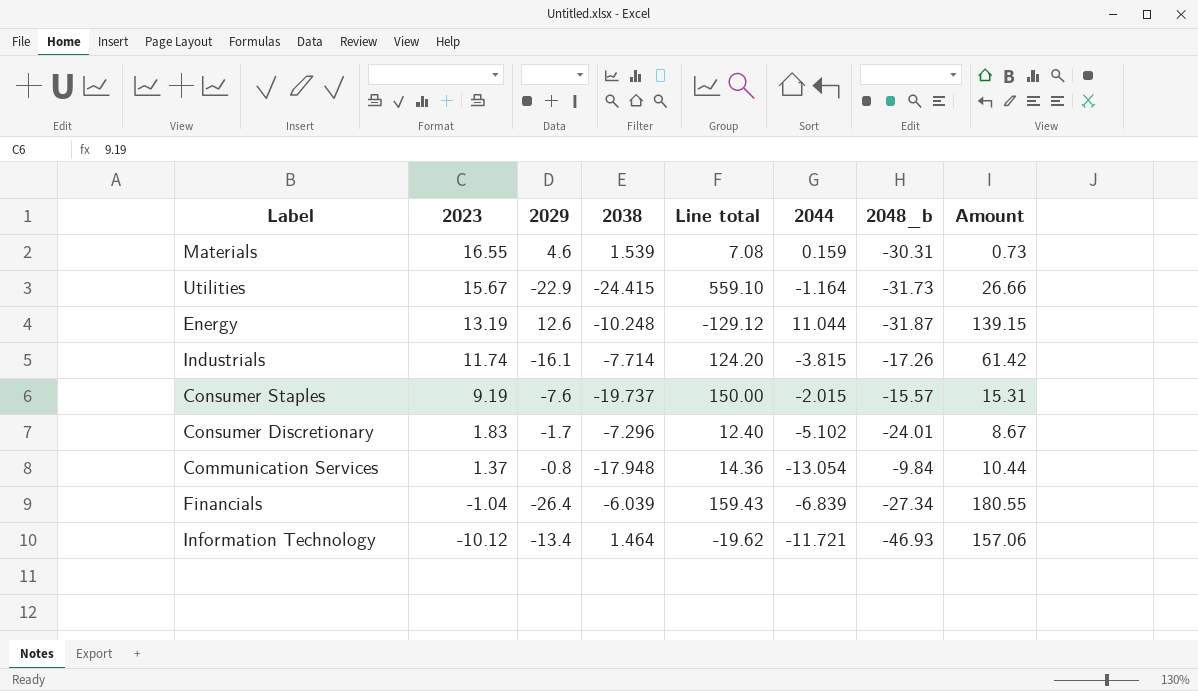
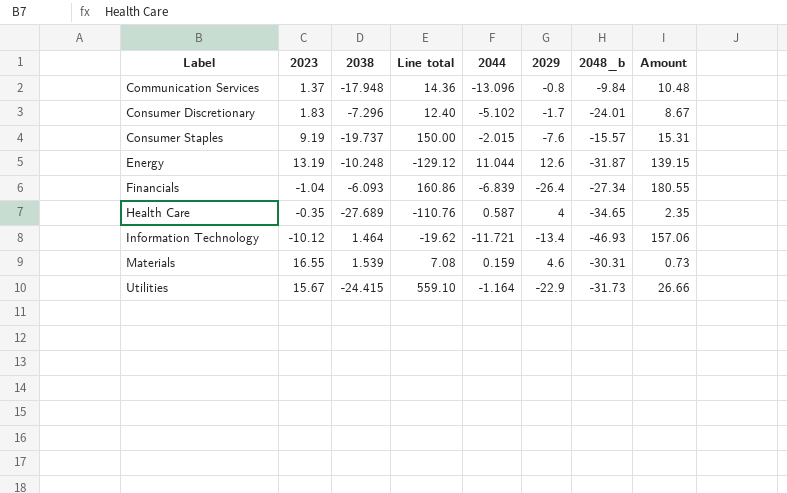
row order: 2023 descending -> Label ascending
column 2029 | position: 3 -> 6
row Industrials: 11.74 | -16.1 | -7.714 | 124.20 | -3.815 | -17.26 | 61.42 -> none
Communication Services | 2044: -13.054 -> -13.096
Communication Services | Amount: 10.44 -> 10.48
Financials | 2038: -6.039 -> -6.093
Financials | Line total: 159.43 -> 160.86
row Health Care: none -> -0.35 | -27.689 | -110.76 | 0.587 | 4 | -34.65 | 2.35

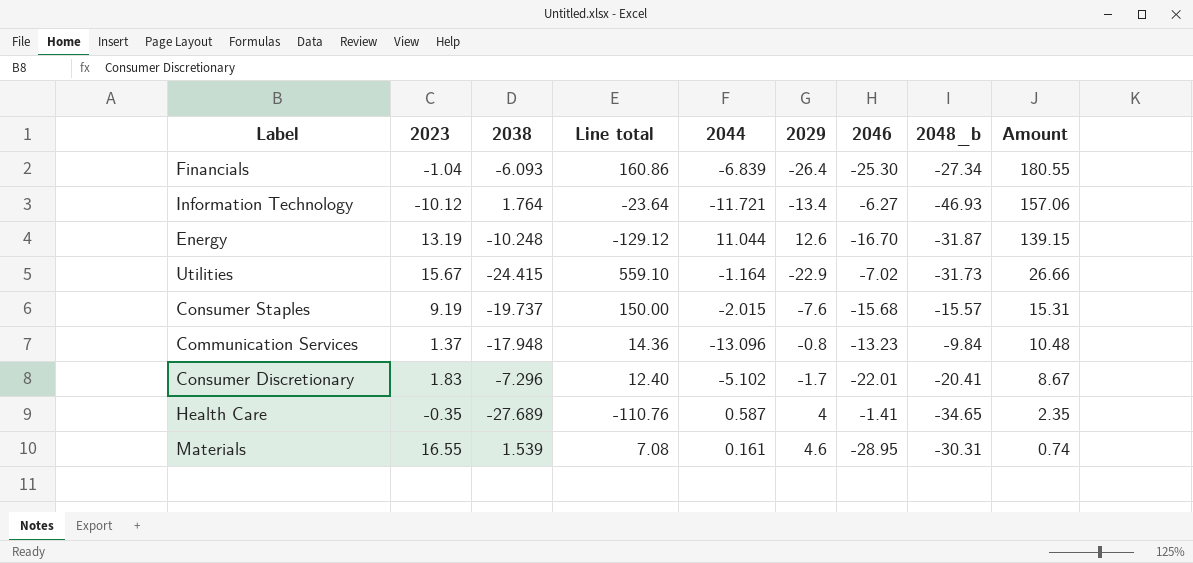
row order: Label ascending -> Amount descending
column 2046 | position: none -> 7
Information Technology | 2038: 1.464 -> 1.764
Information Technology | Line total: -19.62 -> -23.64
Consumer Discretionary | 2048_b: -24.01 -> -20.41
Materials | 2044: 0.159 -> 0.161
Materials | Amount: 0.73 -> 0.74

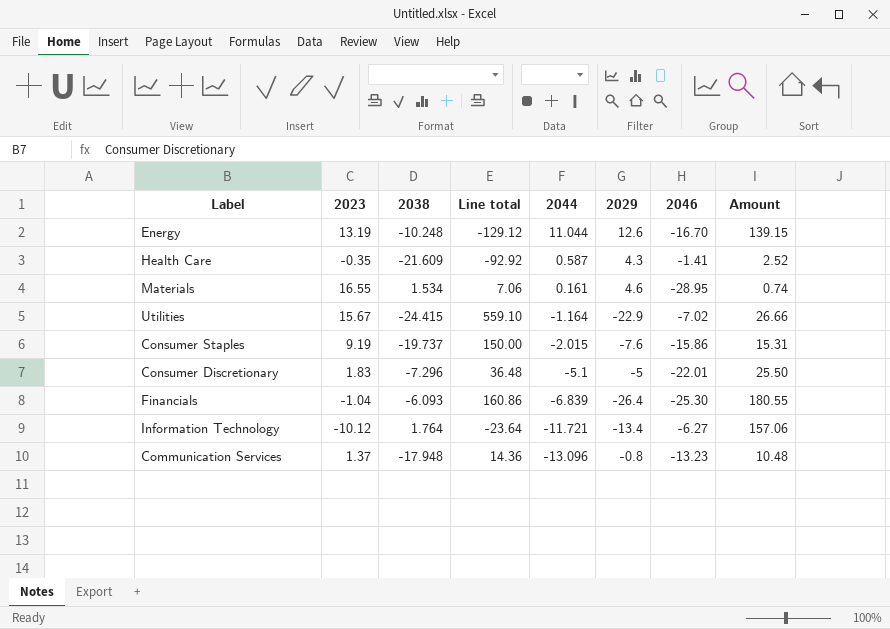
row order: Amount descending -> 2044 descending
column 2048_b | position: 8 -> none
Health Care | 2038: -27.689 -> -21.609
Health Care | Line total: -110.76 -> -92.92
Health Care | 2029: 4 -> 4.3
Health Care | Amount: 2.35 -> 2.52
Materials | 2038: 1.539 -> 1.534
Materials | Line total: 7.08 -> 7.06
Consumer Staples | 2046: -15.68 -> -15.86
Consumer Discretionary | Line total: 12.40 -> 36.48
Consumer Discretionary | 2044: -5.102 -> -5.1
Consumer Discretionary | 2029: -1.7 -> -5
Consumer Discretionary | Amount: 8.67 -> 25.50

